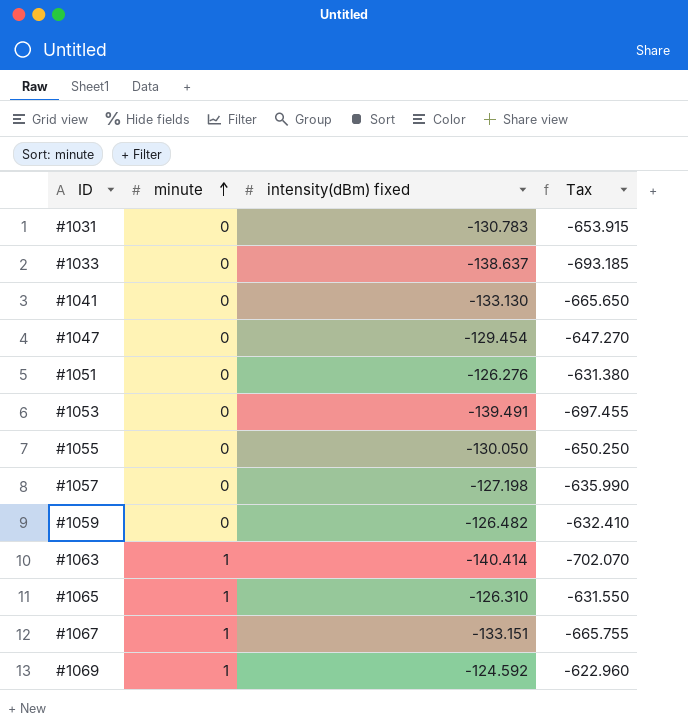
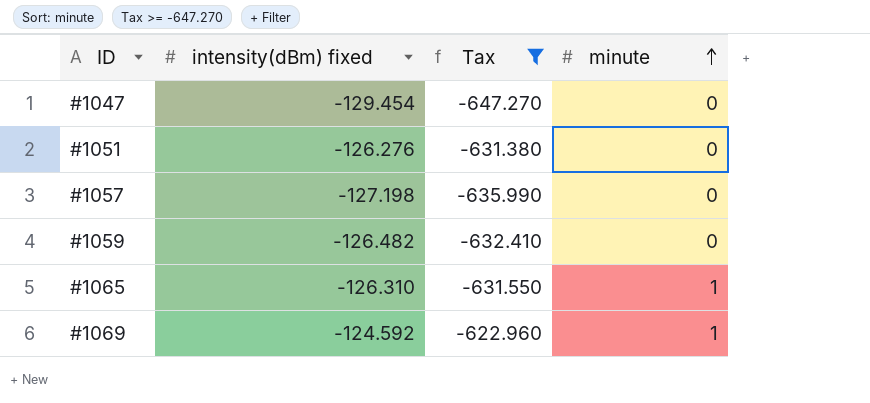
filter: none -> Tax >= -647.270
column minute | position: 2 -> 4

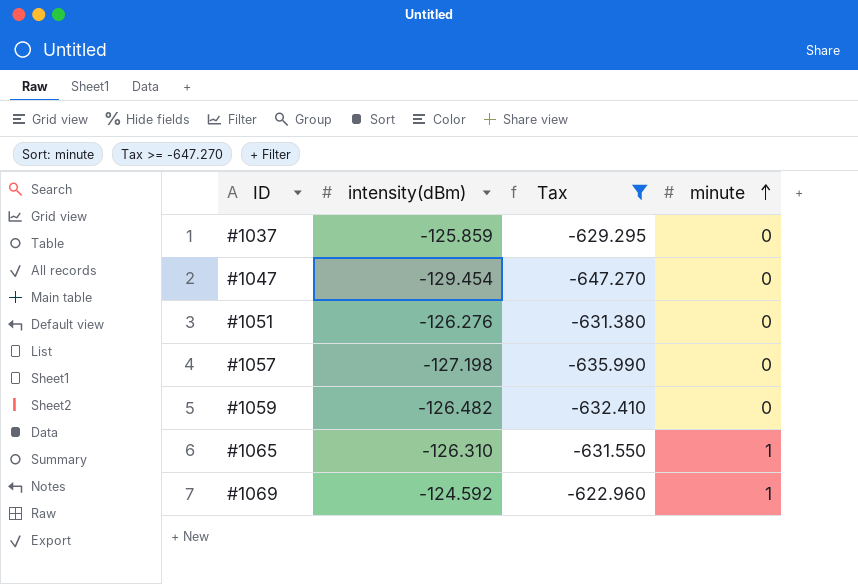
column name: intensity(dBm) fixed -> intensity(dBm)
row #1037: none -> -125.859 | -629.295 | 0

